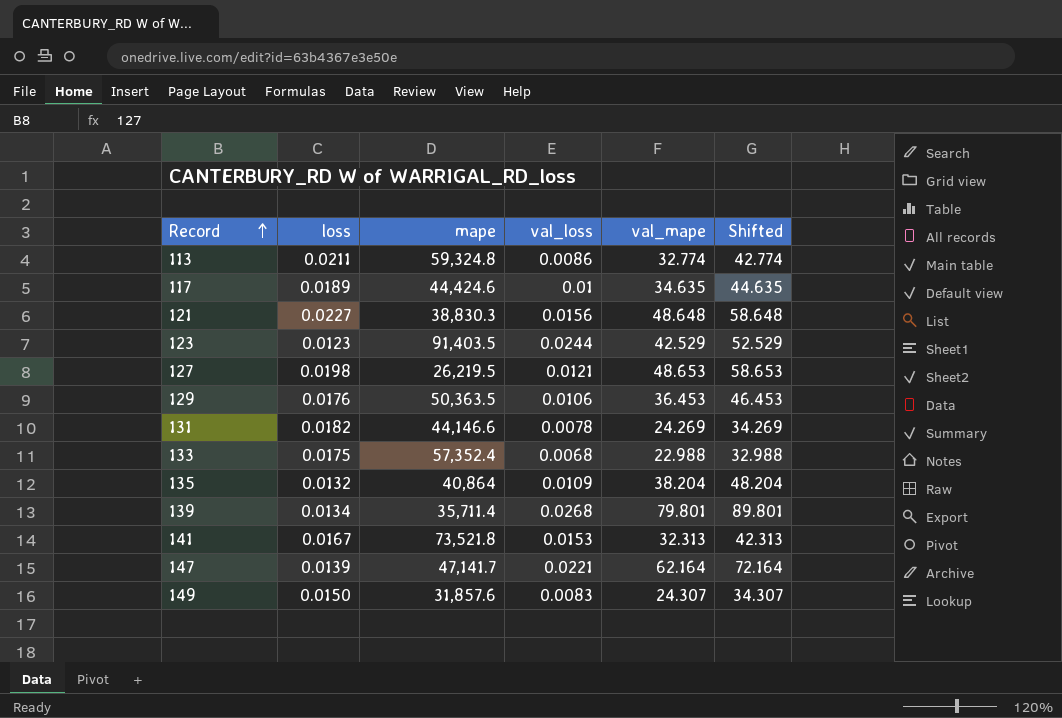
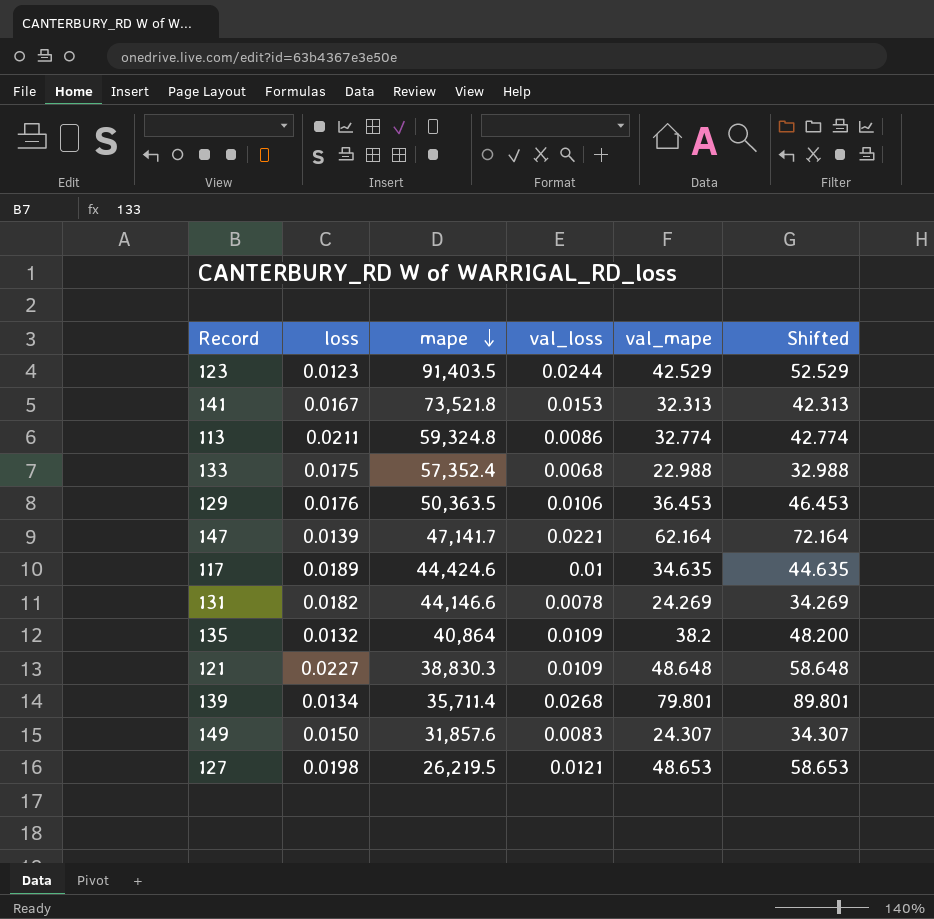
row order: Record ascending -> mape descending
135 | val_mape: 38.204 -> 38.2
135 | Shifted: 48.204 -> 48.200
121 | val_loss: 0.0156 -> 0.0109

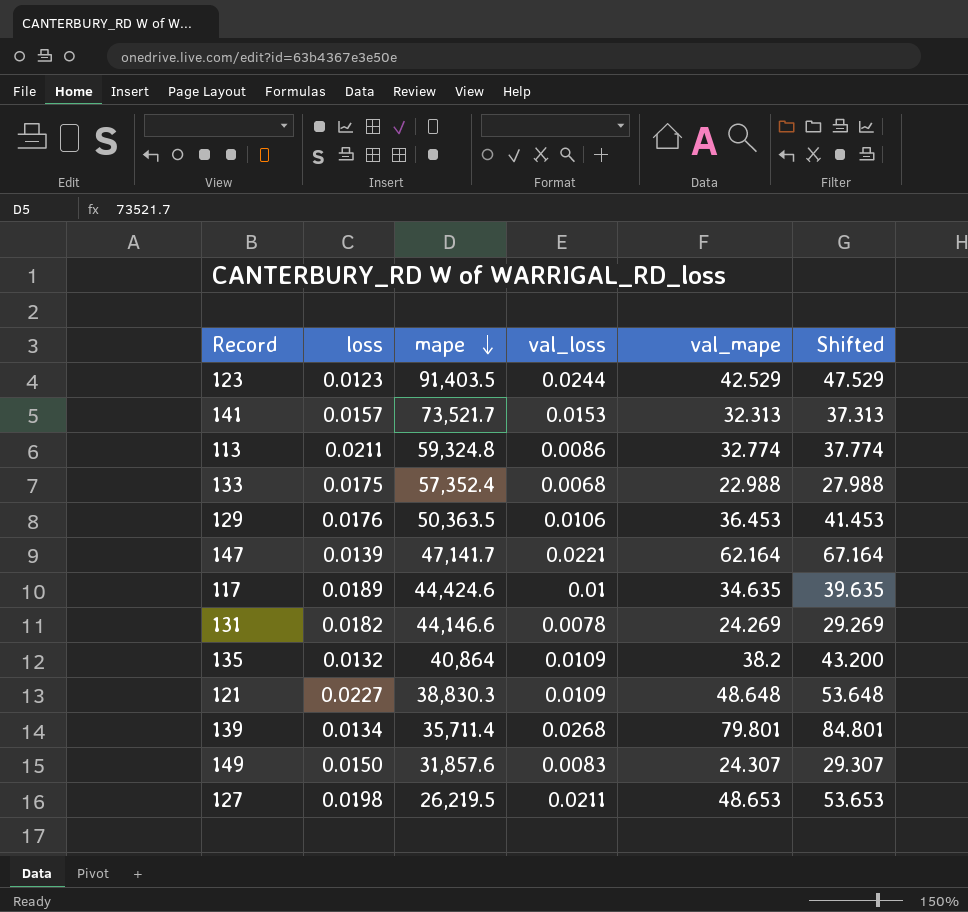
column Shifted | formula: [val_mape] + 10 -> [val_mape] + 5
141 | loss: 0.0167 -> 0.0157
141 | mape: 73,521.8 -> 73,521.7
127 | val_loss: 0.0121 -> 0.0211

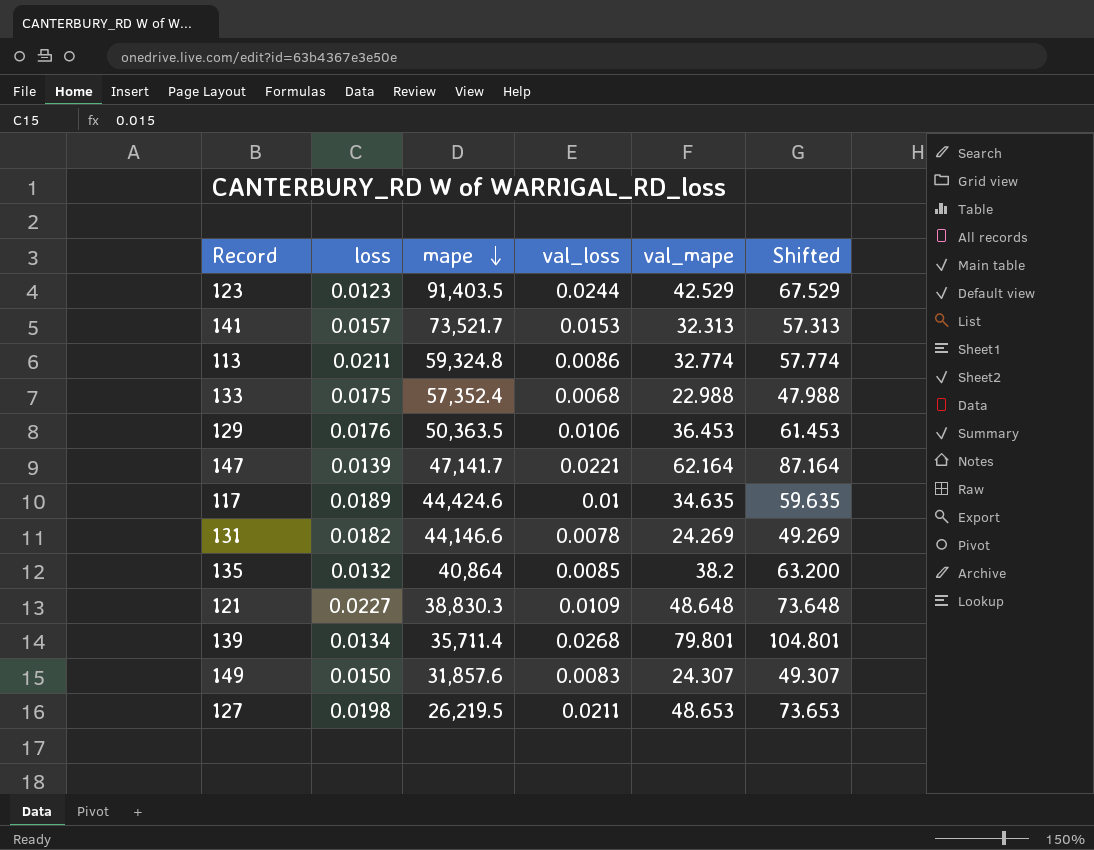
column Shifted | formula: [val_mape] + 5 -> [val_mape] + 25
135 | val_loss: 0.0109 -> 0.0085

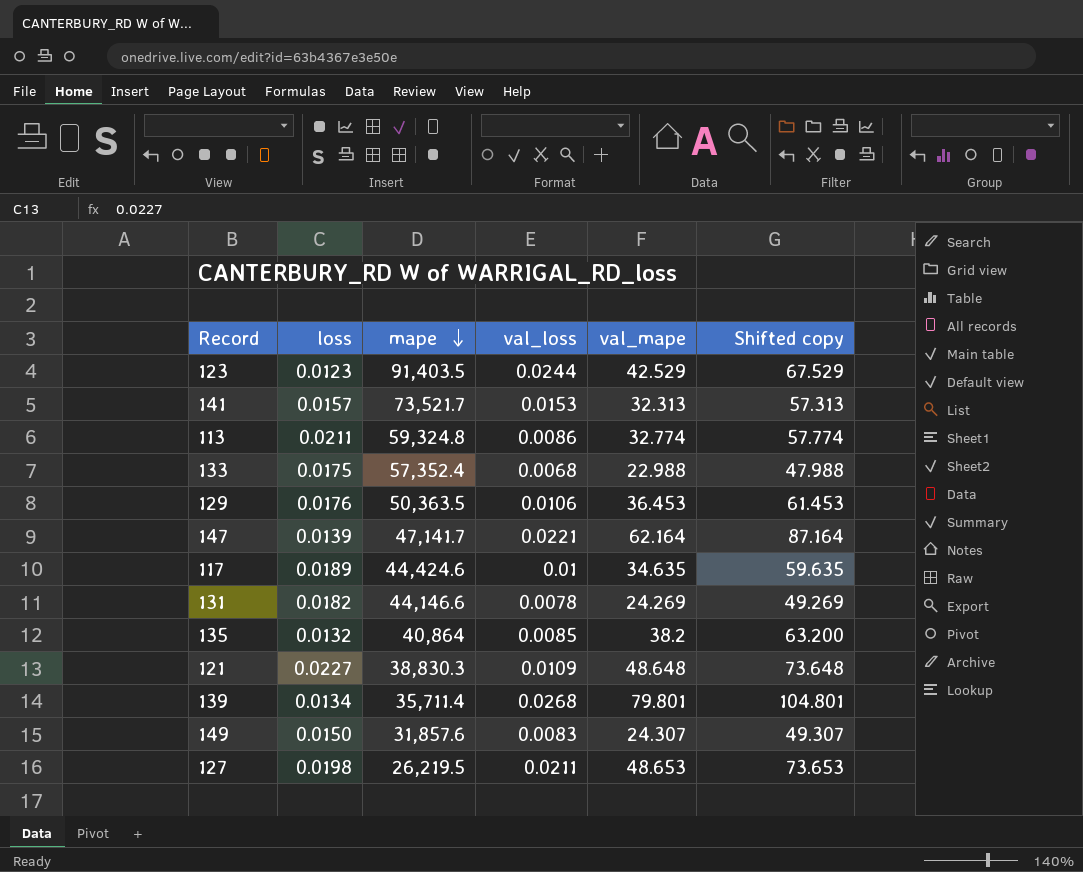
column name: Shifted -> Shifted copy

